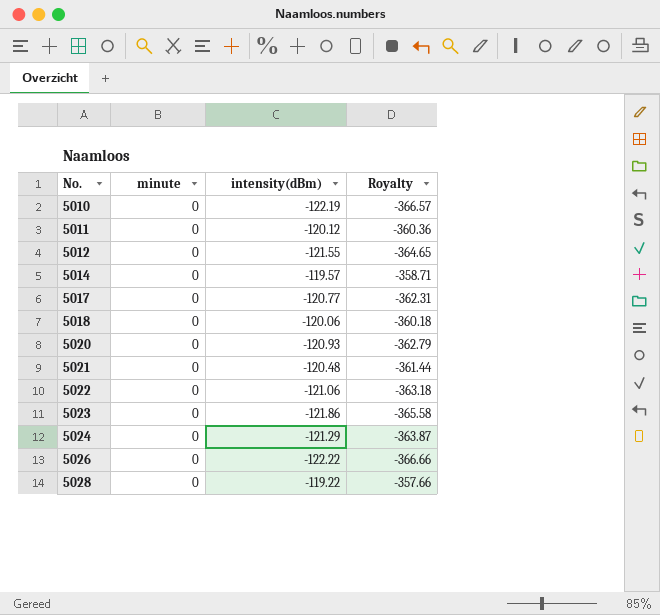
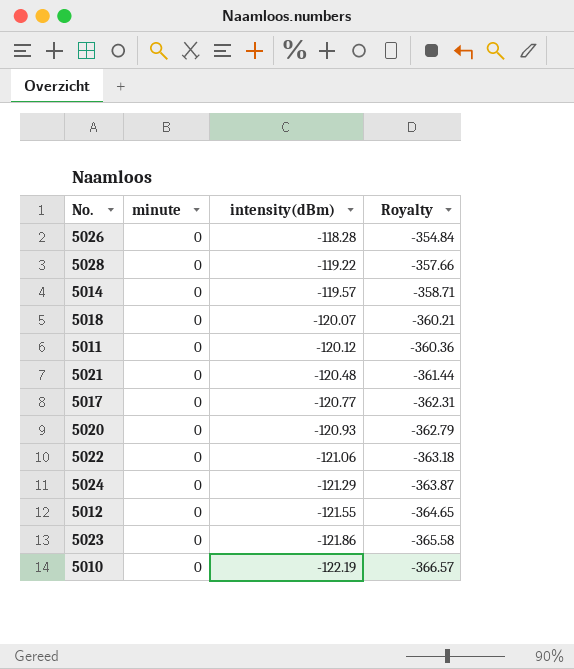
row order: No. ascending -> intensity(dBm) descending
5026 | intensity(dBm): -122.22 -> -118.28
5026 | Royalty: -366.66 -> -354.84
5018 | intensity(dBm): -120.06 -> -120.07
5018 | Royalty: -360.18 -> -360.21

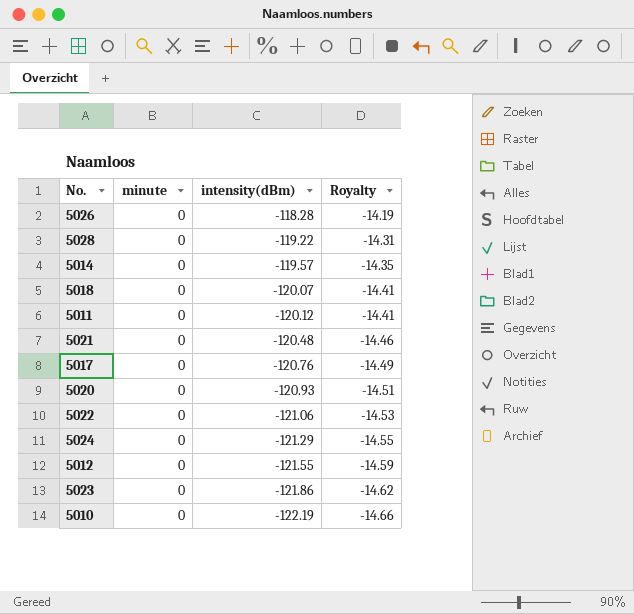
column Royalty | formula: [intensity(dBm)] * 3 -> [intensity(dBm)] * 0.12
5017 | intensity(dBm): -120.77 -> -120.76

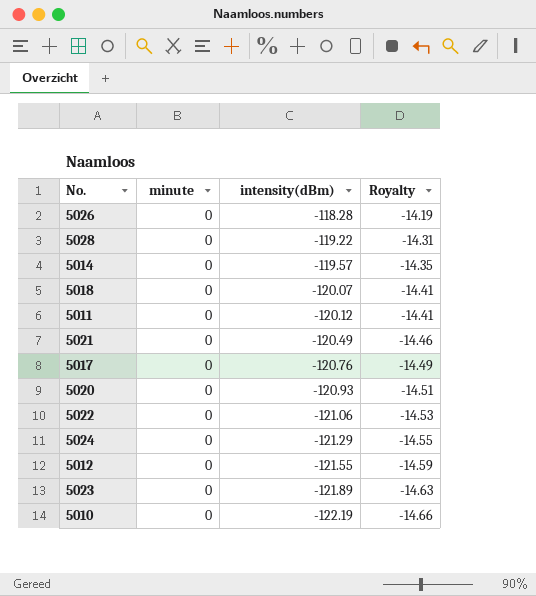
5021 | intensity(dBm): -120.48 -> -120.49
5023 | intensity(dBm): -121.86 -> -121.89
5023 | Royalty: -14.62 -> -14.63

